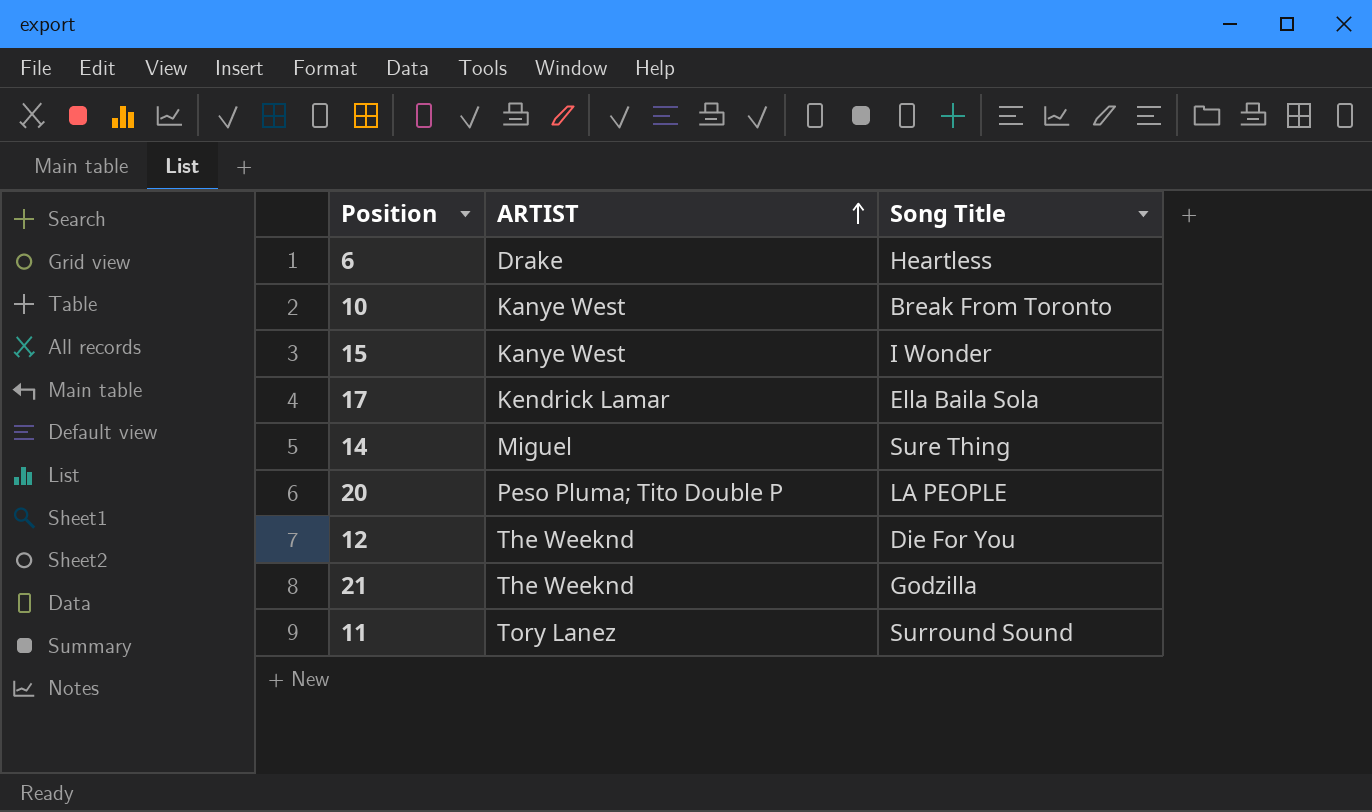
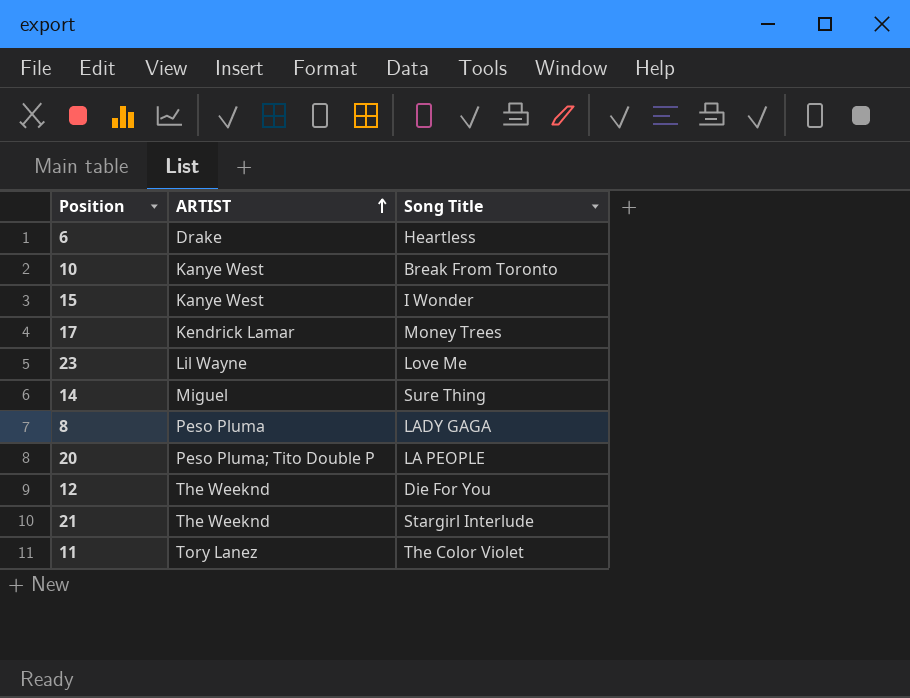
17 | Song Title: Ella Baila Sola -> Money Trees
row 23: none -> Lil Wayne | Love Me
row 8: none -> Peso Pluma | LADY GAGA
21 | Song Title: Godzilla -> Stargirl Interlude
11 | Song Title: Surround Sound -> The Color Violet

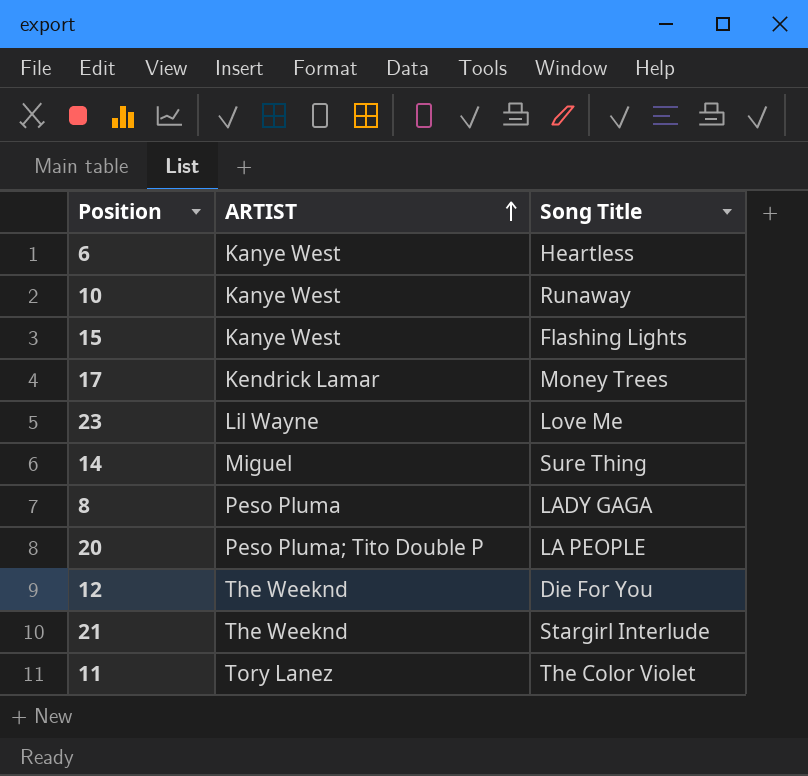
6 | ARTIST: Drake -> Kanye West
10 | Song Title: Break From Toronto -> Runaway
15 | Song Title: I Wonder -> Flashing Lights

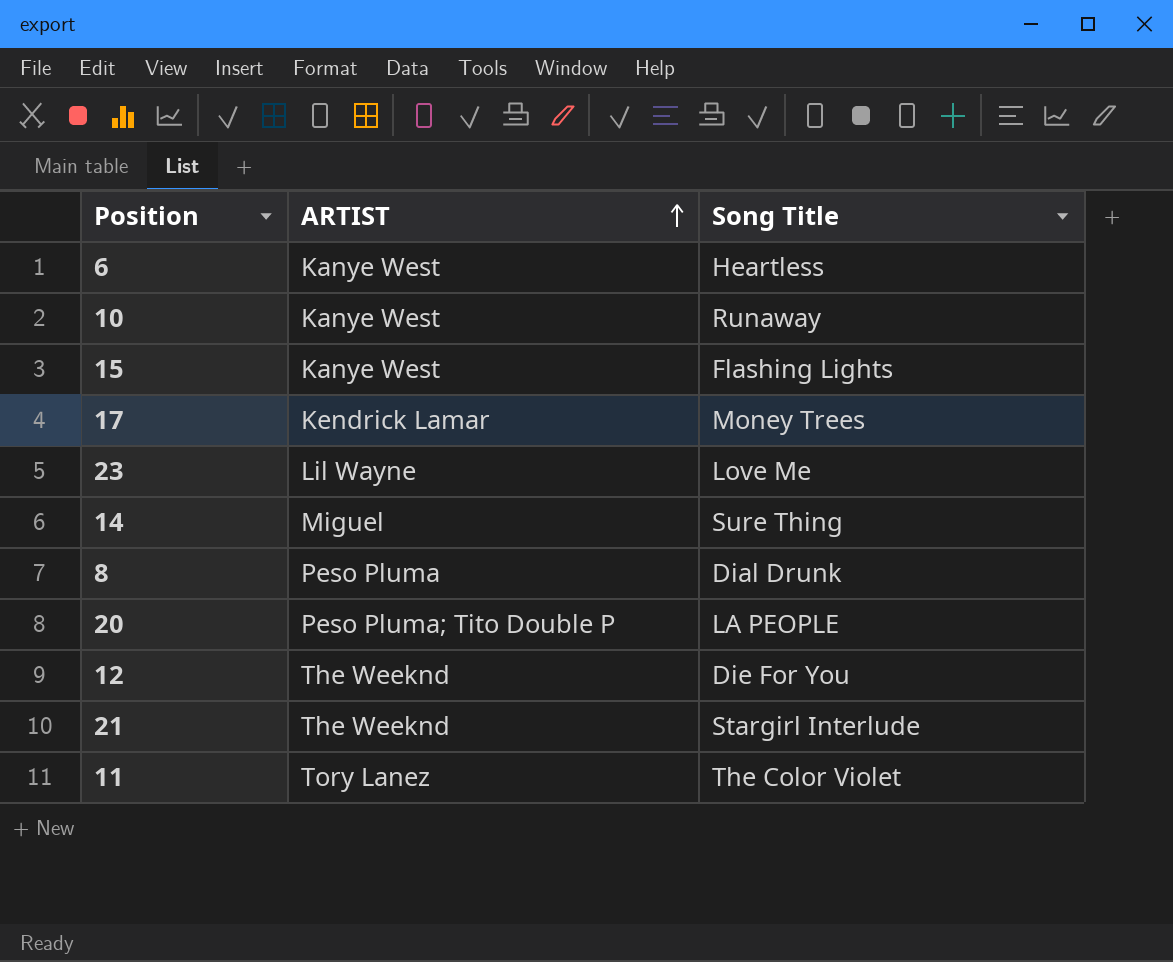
8 | Song Title: LADY GAGA -> Dial Drunk

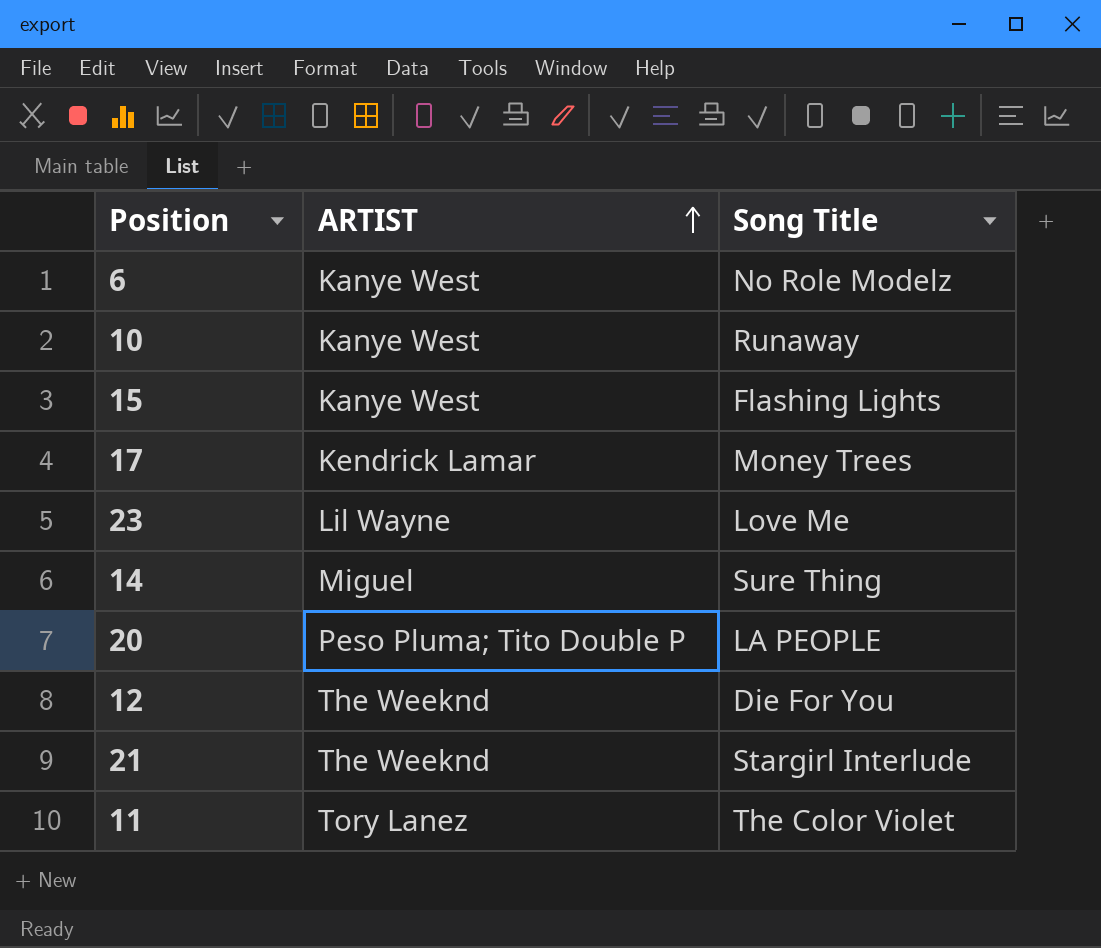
row 8: Peso Pluma | Dial Drunk -> none
6 | Song Title: Heartless -> No Role Modelz

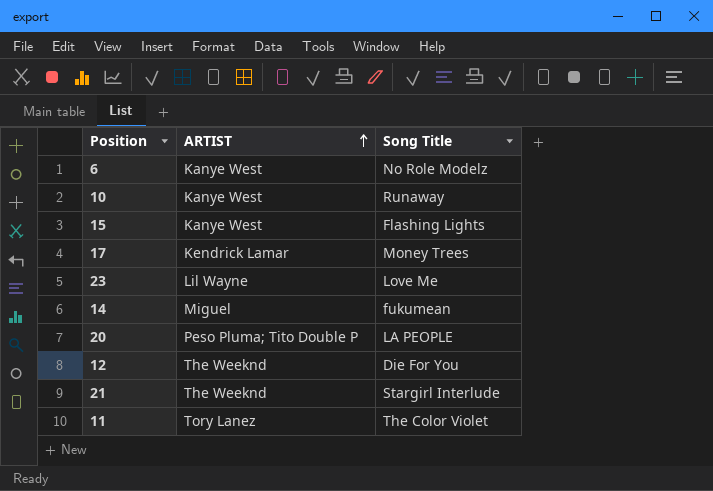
14 | Song Title: Sure Thing -> fukumean

